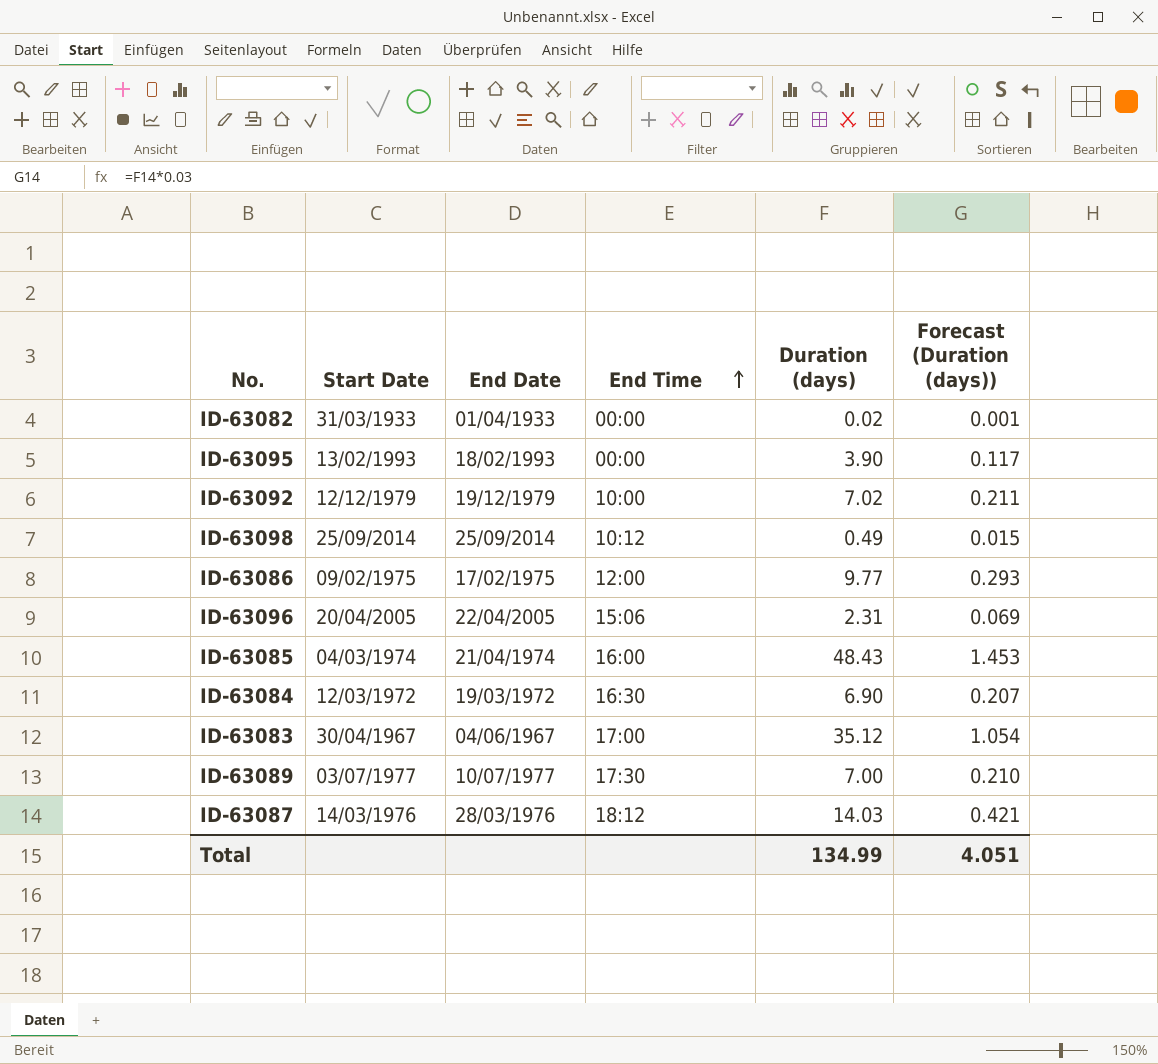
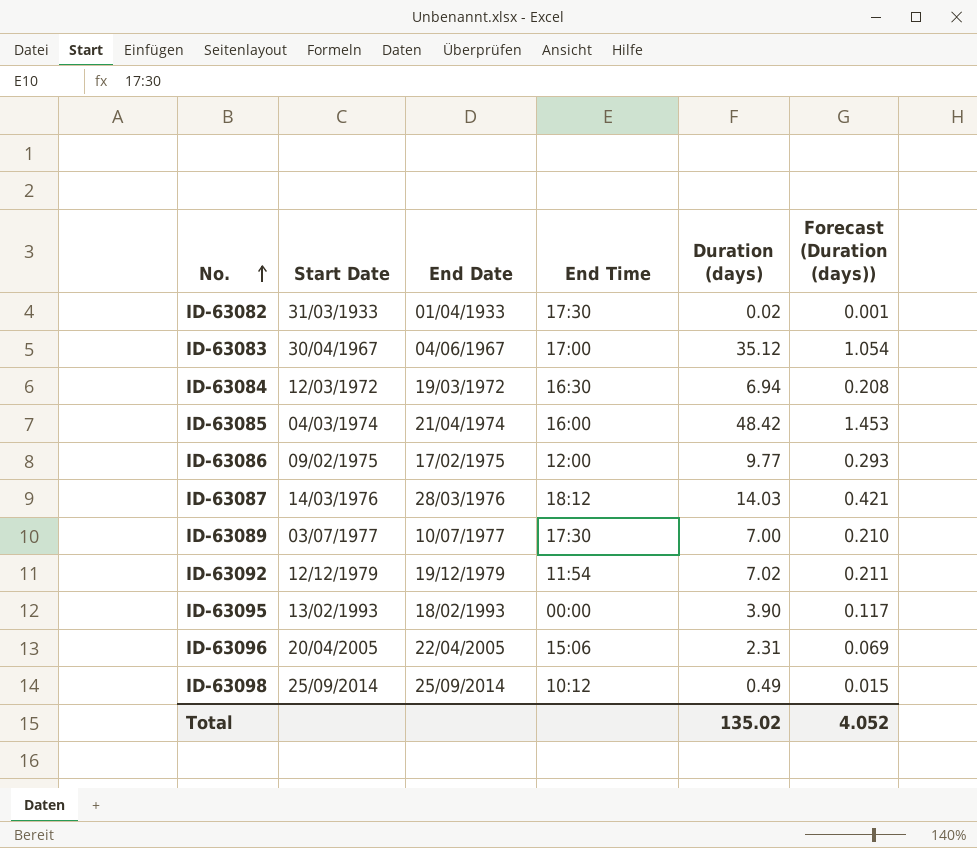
row order: End Time ascending -> No. ascending
ID-63082 | End Time: 00:00 -> 17:30
ID-63084 | Duration (days): 6.90 -> 6.94
ID-63084 | Forecast (Duration (days)): 0.207 -> 0.208
ID-63085 | Duration (days): 48.43 -> 48.42
ID-63092 | End Time: 10:00 -> 11:54
Total | Duration (days): 134.99 -> 135.02
Total | Forecast (Duration (days)): 4.051 -> 4.052

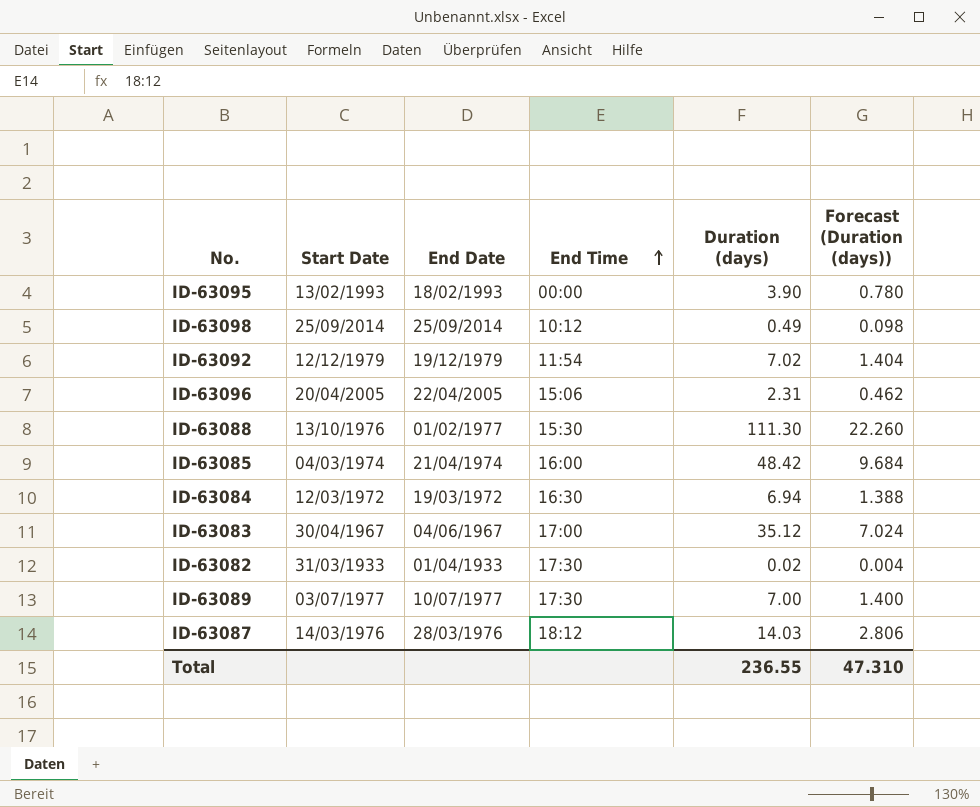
row order: No. ascending -> End Time ascending
column Forecast (Duration (days)) | formula: [Duration (days)] * 0.03 -> [Duration (days)] * 0.2
row ID-63086: 09/02/1975 | 17/02/1975 | 12:00 | 9.77 | 0.293 -> none
row ID-63088: none -> 13/10/1976 | 01/02/1977 | 15:30 | 111.30 | 22.260
Total | Duration (days): 135.02 -> 236.55
Total | Forecast (Duration (days)): 4.052 -> 47.310

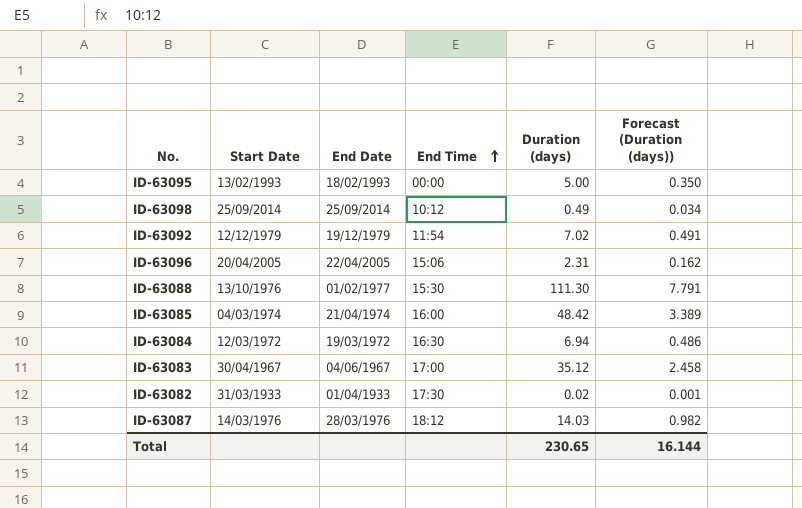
column Forecast (Duration (days)) | formula: [Duration (days)] * 0.2 -> [Duration (days)] * 0.07
row ID-63089: 03/07/1977 | 10/07/1977 | 17:30 | 7.00 | 1.400 -> none
ID-63095 | Duration (days): 3.90 -> 5.00
Total | Duration (days): 236.55 -> 230.65
Total | Forecast (Duration (days)): 47.310 -> 16.144

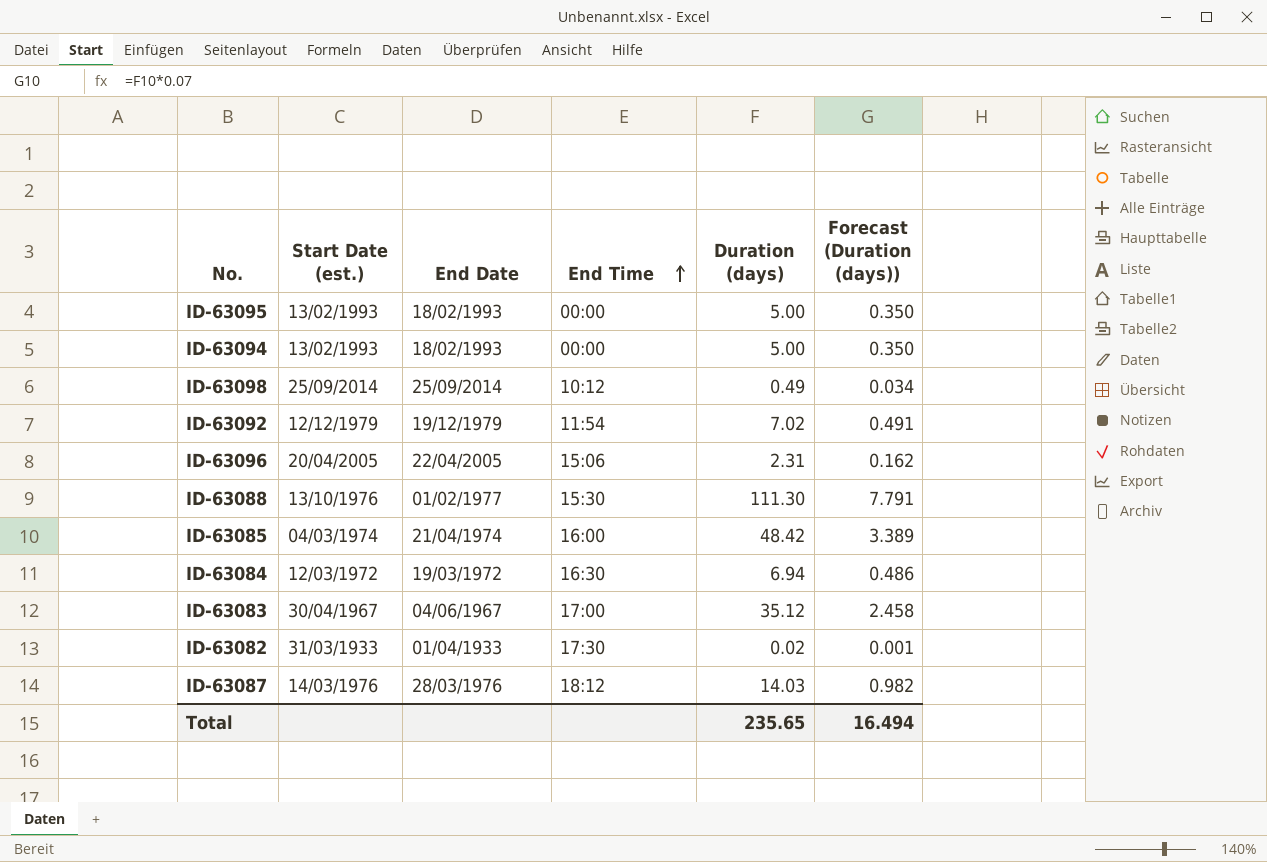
column name: Start Date -> Start Date (est.)
row ID-63094: none -> 13/02/1993 | 18/02/1993 | 00:00 | 5.00 | 0.350
Total | Duration (days): 230.65 -> 235.65
Total | Forecast (Duration (days)): 16.144 -> 16.494

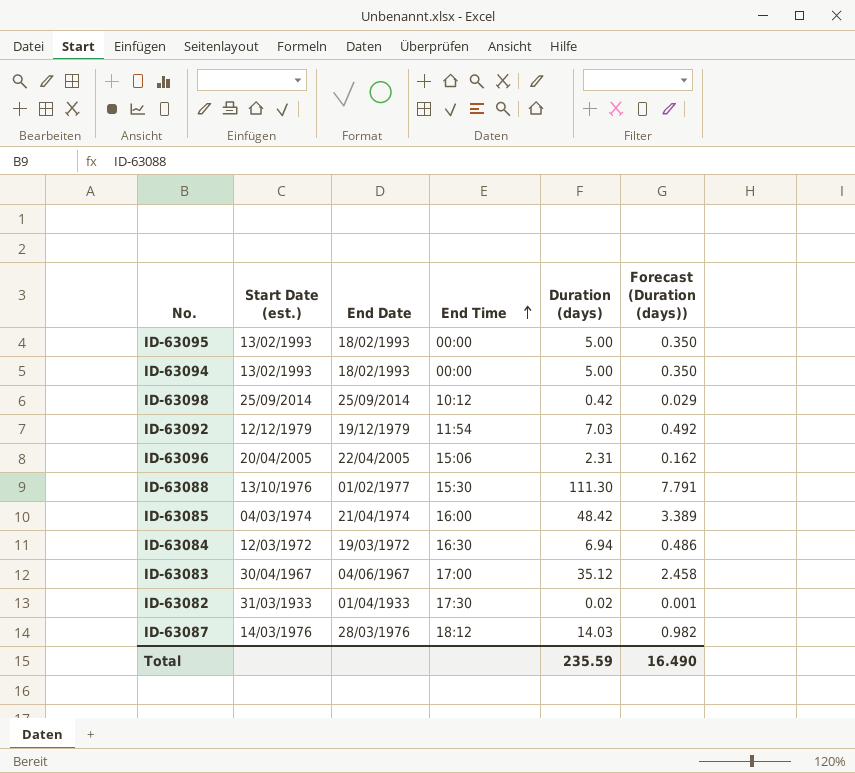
ID-63098 | Duration (days): 0.49 -> 0.42
ID-63098 | Forecast (Duration (days)): 0.034 -> 0.029
ID-63092 | Duration (days): 7.02 -> 7.03
ID-63092 | Forecast (Duration (days)): 0.491 -> 0.492
Total | Duration (days): 235.65 -> 235.59
Total | Forecast (Duration (days)): 16.494 -> 16.490

